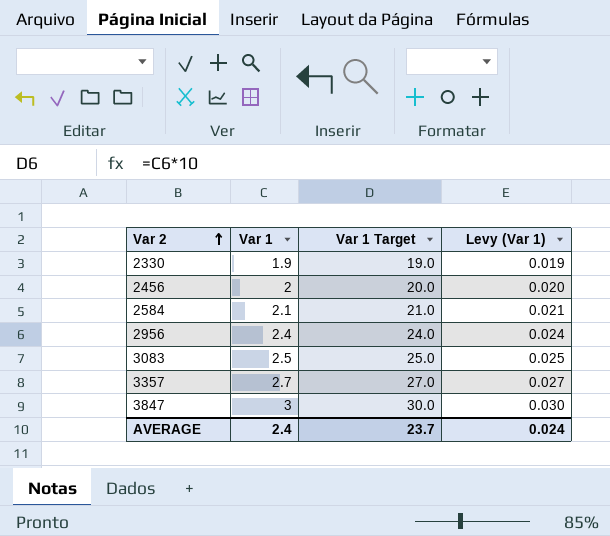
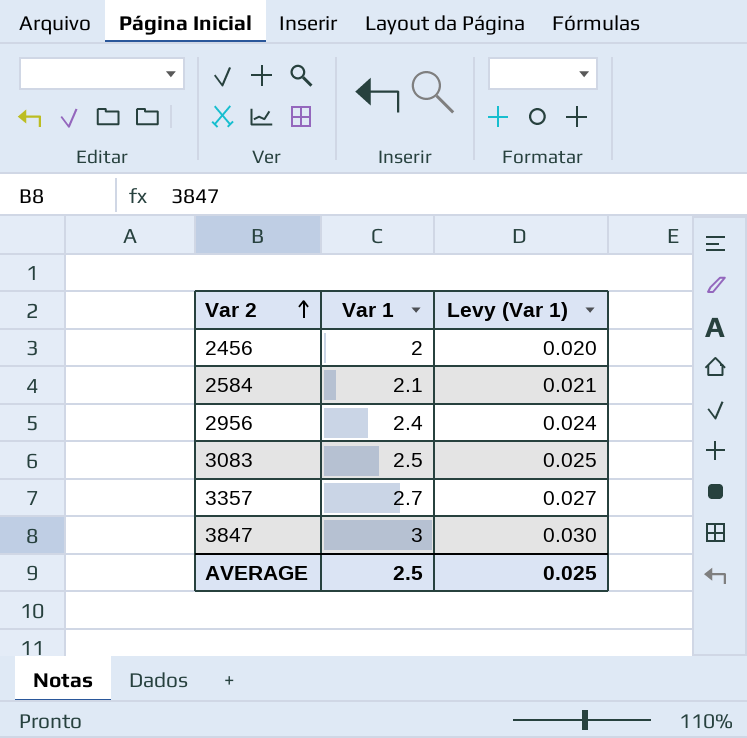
column Var 1 Target | formula: [Var 1] * 10 -> none
row 2330: 1.9 | 19.0 | 0.019 -> none
AVERAGE | Var 1: 2.4 -> 2.5
AVERAGE | Levy (Var 1): 0.024 -> 0.025

